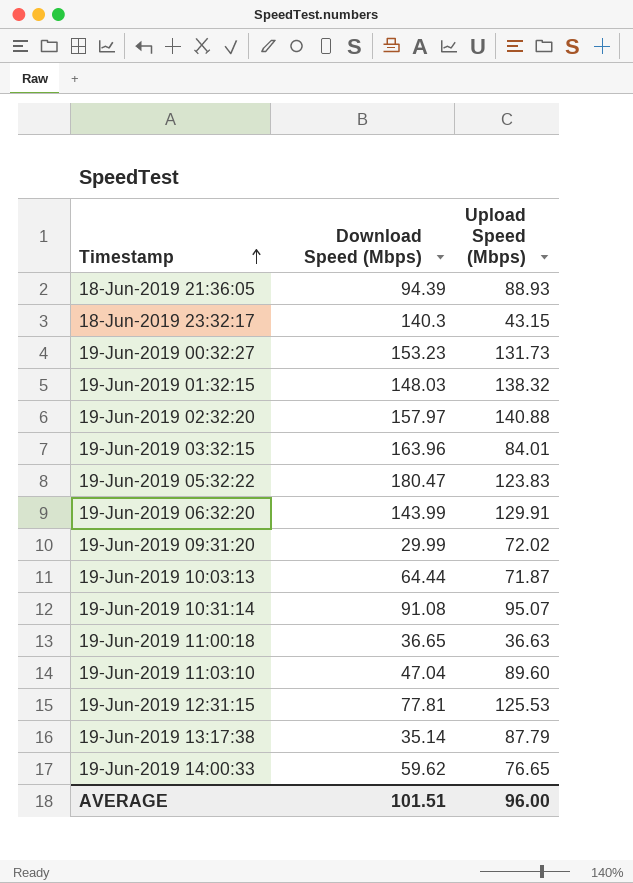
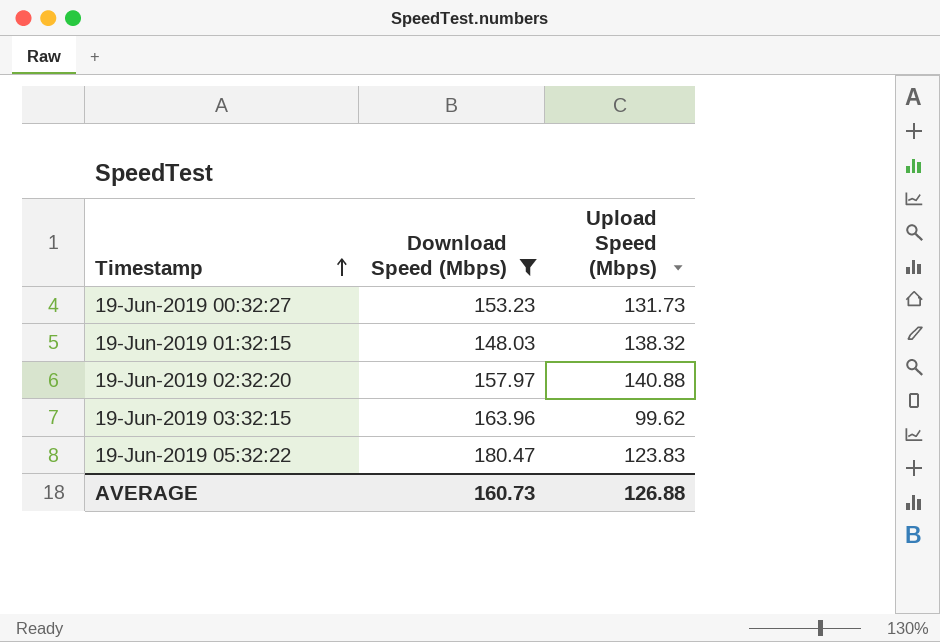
filter: none -> Download Speed (Mbps) >= 148.03
19-Jun-2019 03:32:15 | Upload Speed (Mbps): 84.01 -> 99.62
AVERAGE | Download Speed (Mbps): 101.51 -> 160.73
AVERAGE | Upload Speed (Mbps): 96.00 -> 126.88

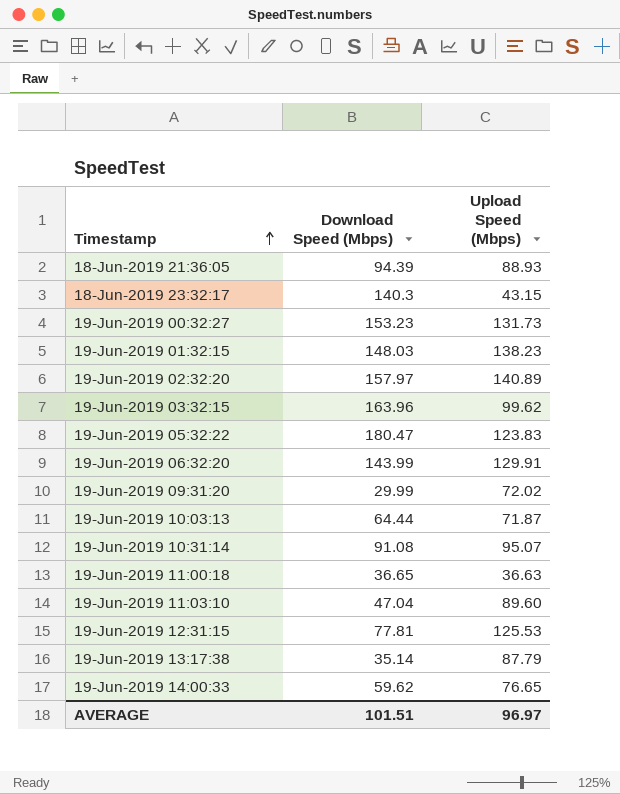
filter: Download Speed (Mbps) >= 148.03 -> none
19-Jun-2019 01:32:15 | Upload Speed (Mbps): 138.32 -> 138.23
19-Jun-2019 02:32:20 | Upload Speed (Mbps): 140.88 -> 140.89
AVERAGE | Download Speed (Mbps): 160.73 -> 101.51
AVERAGE | Upload Speed (Mbps): 126.88 -> 96.97

